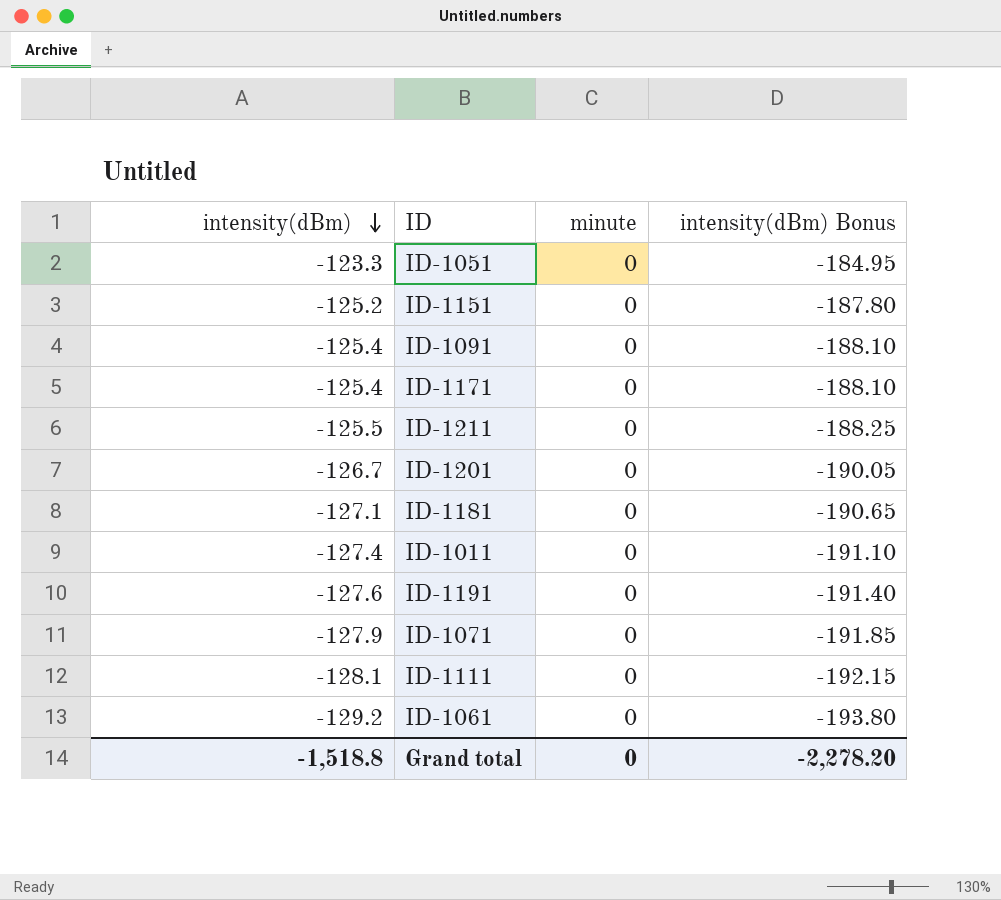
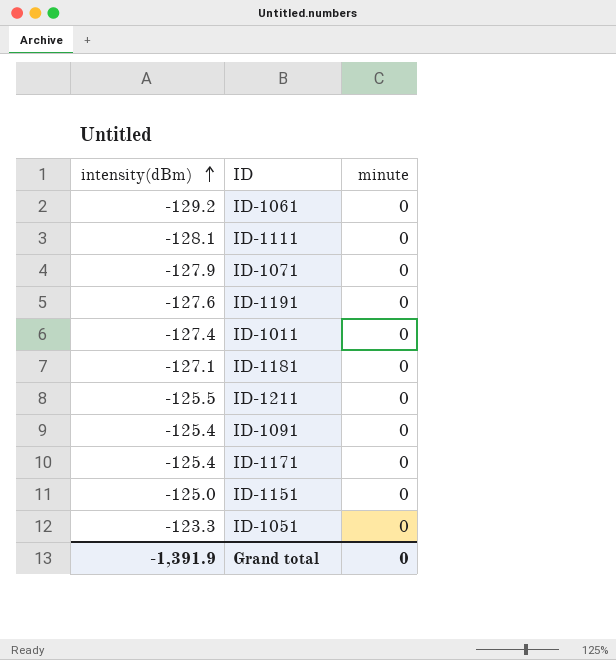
row order: intensity(dBm) descending -> intensity(dBm) ascending
column intensity(dBm) Bonus | formula: [intensity(dBm)] * 1.5 -> none
row ID-1201: -126.7 | 0 | -190.05 -> none
ID-1151 | intensity(dBm): -125.2 -> -125.0
Grand total | intensity(dBm): -1,518.8 -> -1,391.9

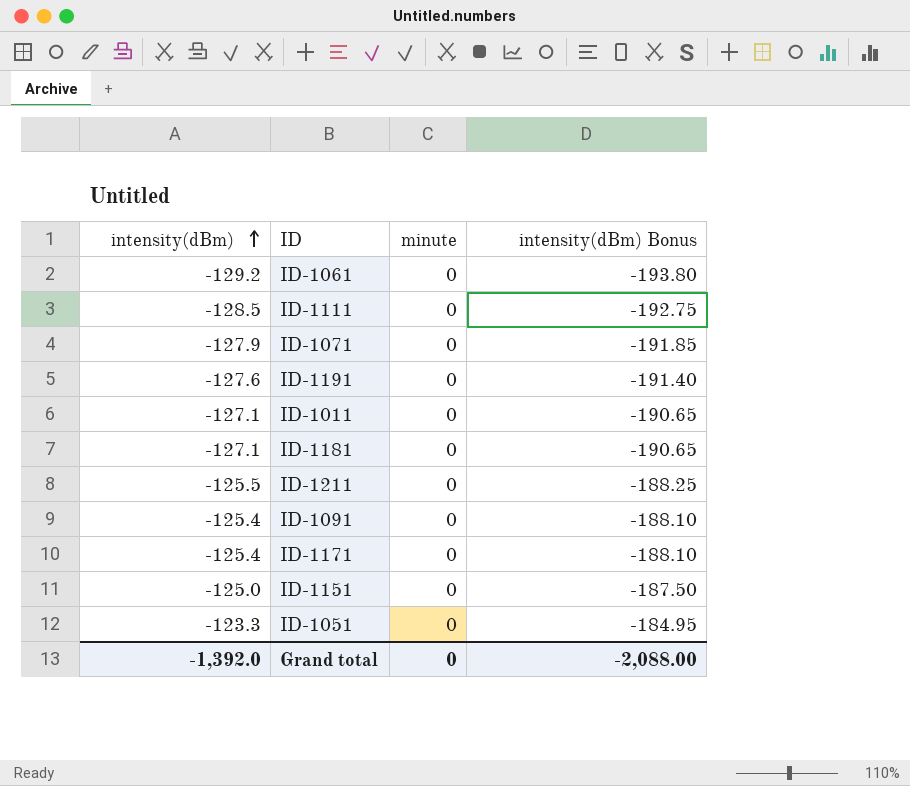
column intensity(dBm) Bonus | formula: none -> [intensity(dBm)] * 1.5
ID-1111 | intensity(dBm): -128.1 -> -128.5
ID-1011 | intensity(dBm): -127.4 -> -127.1
Grand total | intensity(dBm): -1,391.9 -> -1,392.0

